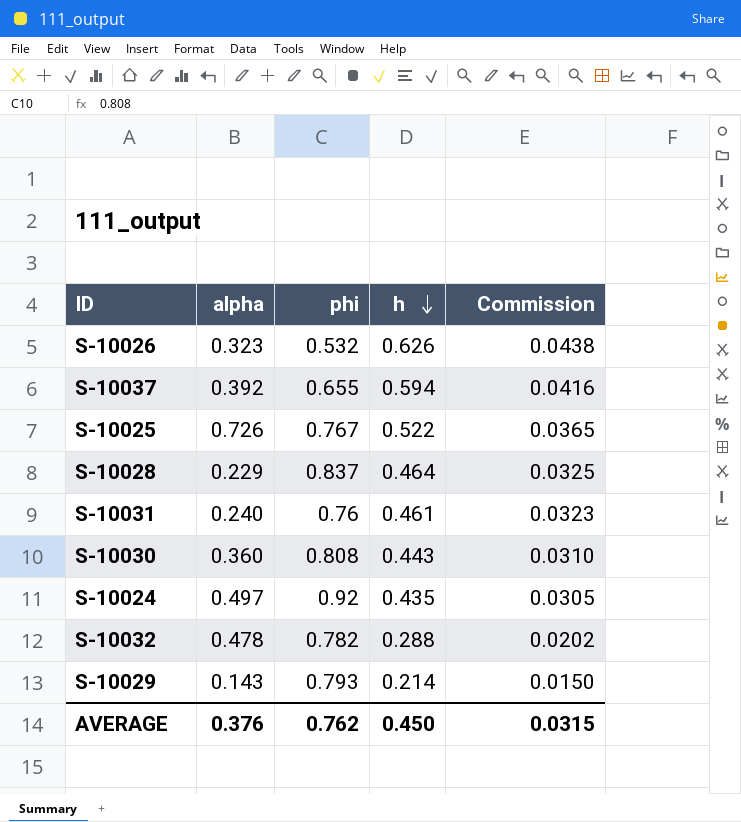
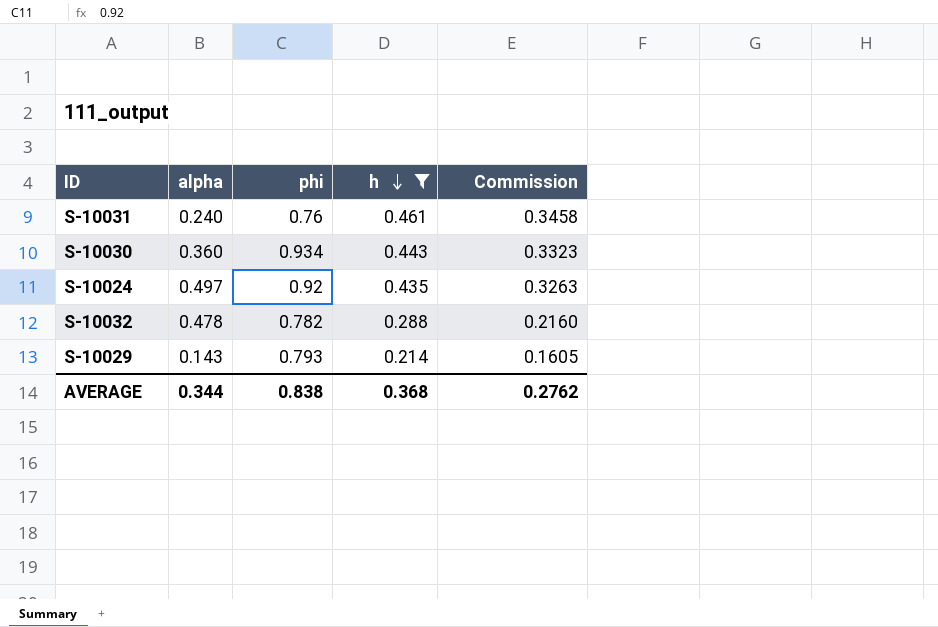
filter: none -> h <= 0.461
column Commission | formula: [h] * 0.07 -> [h] * 0.75
S-10030 | phi: 0.808 -> 0.934
AVERAGE | alpha: 0.376 -> 0.344
AVERAGE | phi: 0.762 -> 0.838
AVERAGE | h: 0.450 -> 0.368
AVERAGE | Commission: 0.0315 -> 0.2762

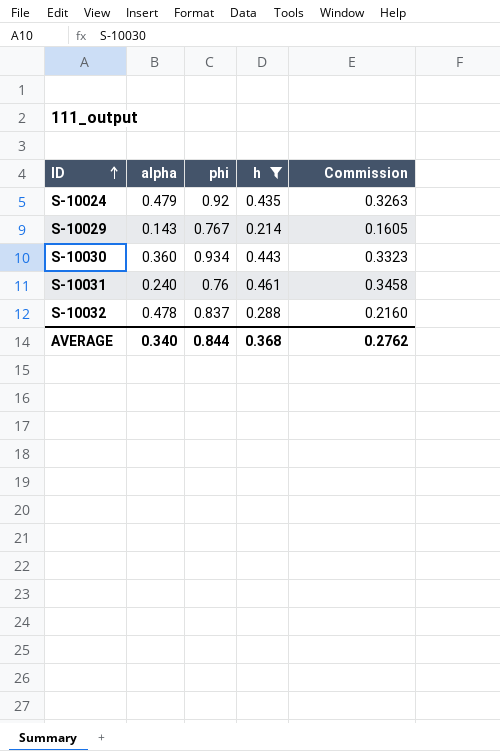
row order: h descending -> ID ascending
S-10024 | alpha: 0.497 -> 0.479
S-10029 | phi: 0.793 -> 0.767
S-10032 | phi: 0.782 -> 0.837
AVERAGE | alpha: 0.344 -> 0.340
AVERAGE | phi: 0.838 -> 0.844

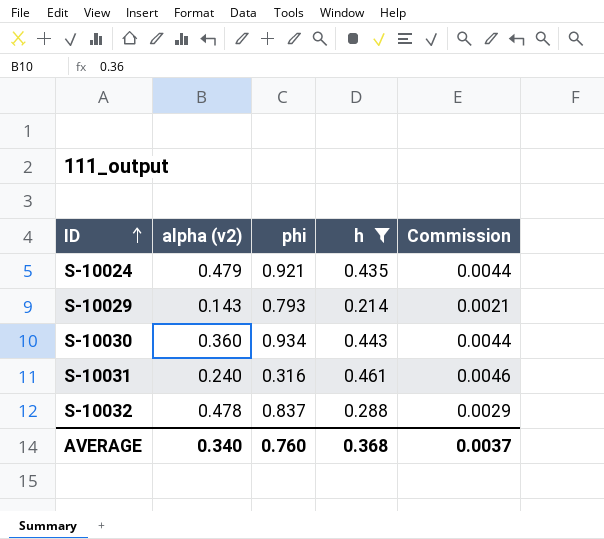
column name: alpha -> alpha (v2)
column Commission | formula: [h] * 0.75 -> [h] * 0.01
S-10024 | phi: 0.92 -> 0.921
S-10029 | phi: 0.767 -> 0.793
S-10031 | phi: 0.76 -> 0.316
AVERAGE | phi: 0.844 -> 0.760
AVERAGE | Commission: 0.2762 -> 0.0037

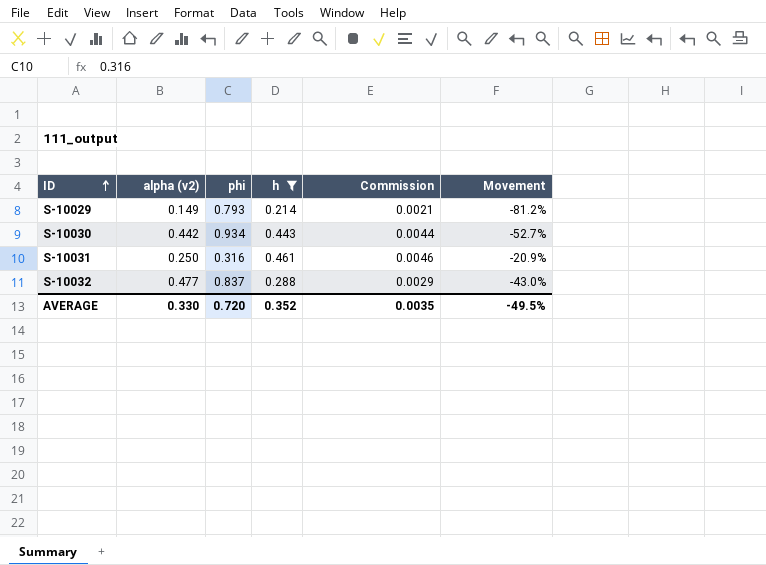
column Movement | formula: none -> ([alpha (v2)] - [phi]) / [phi]
row S-10024: 0.479 | 0.921 | 0.435 | 0.0044 -> none
S-10029 | alpha (v2): 0.143 -> 0.149
S-10030 | alpha (v2): 0.360 -> 0.442
S-10031 | alpha (v2): 0.240 -> 0.250
S-10032 | alpha (v2): 0.478 -> 0.477
AVERAGE | alpha (v2): 0.340 -> 0.330
AVERAGE | phi: 0.760 -> 0.720
AVERAGE | h: 0.368 -> 0.352
AVERAGE | Commission: 0.0037 -> 0.0035

